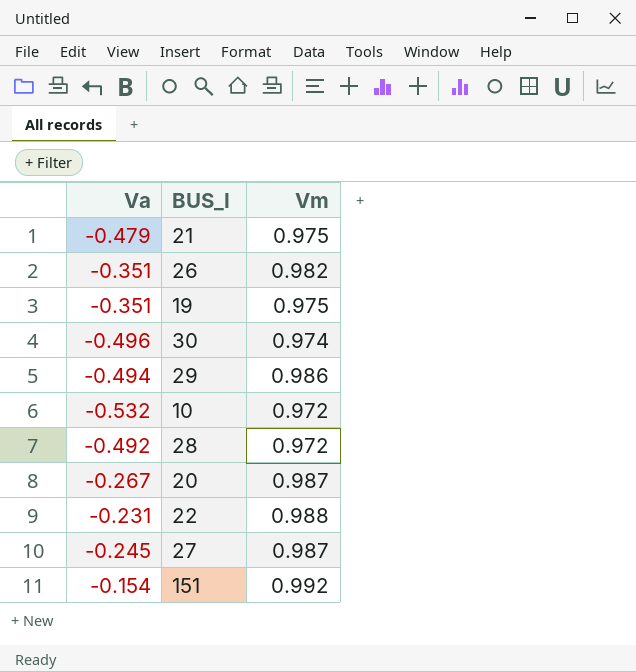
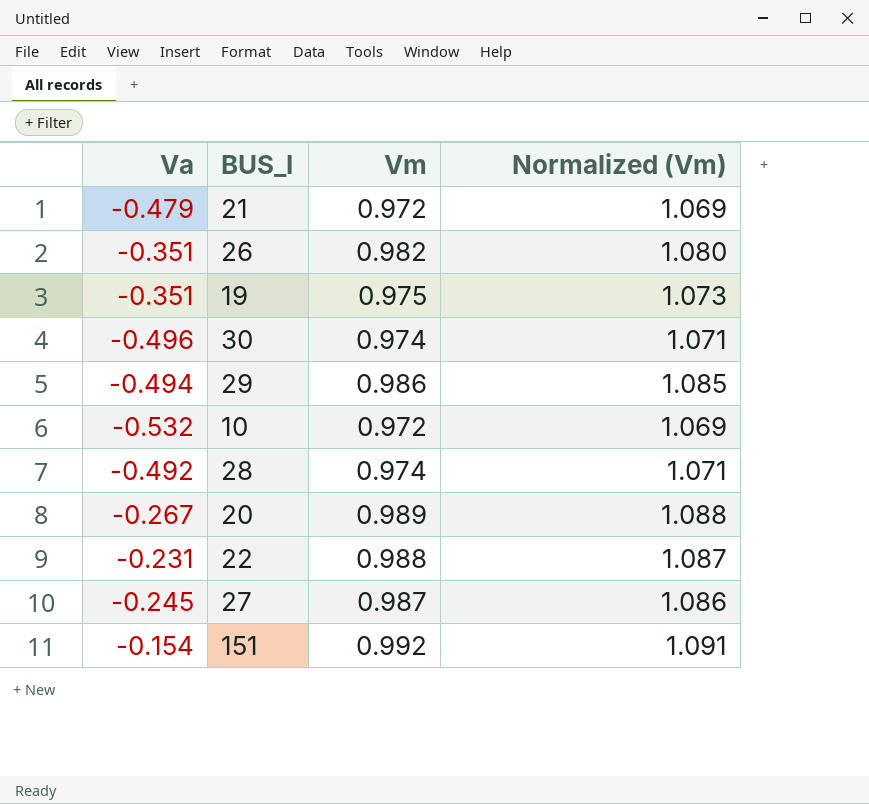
column Normalized (Vm) | formula: none -> [Vm] * 1.1
21 | Vm: 0.975 -> 0.972
28 | Vm: 0.972 -> 0.974
20 | Vm: 0.987 -> 0.989

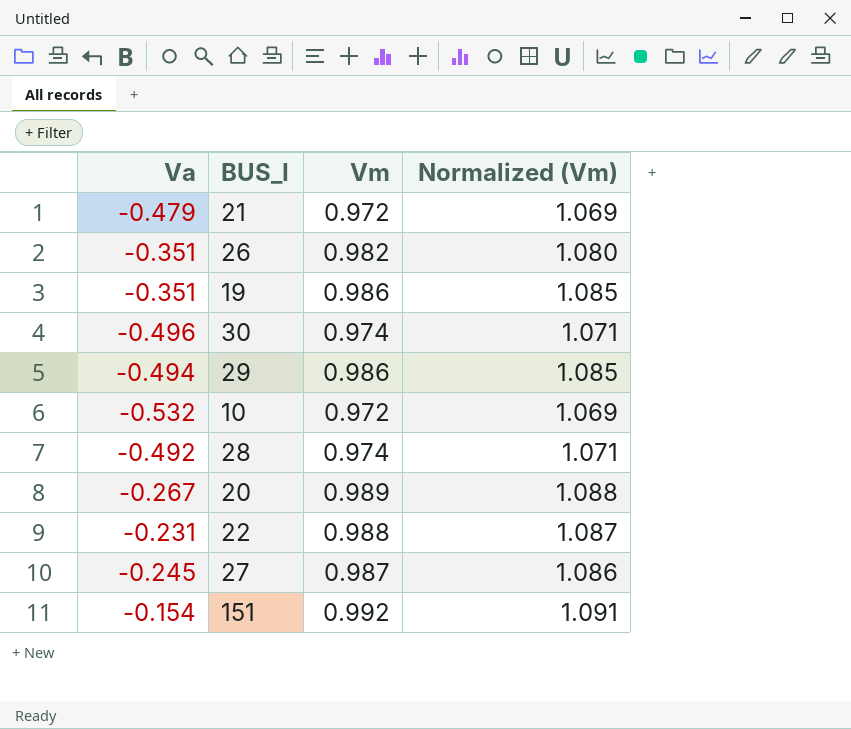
19 | Vm: 0.975 -> 0.986
19 | Normalized (Vm): 1.073 -> 1.085

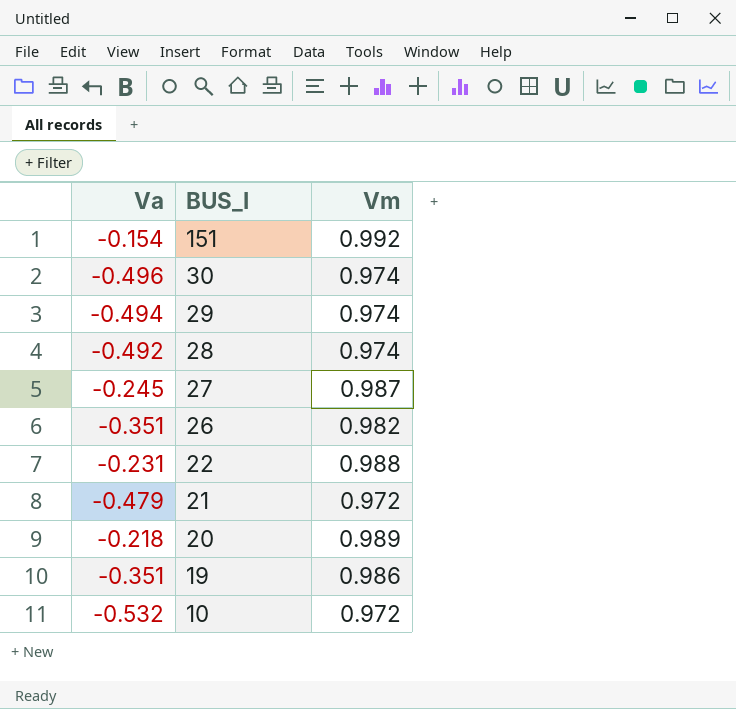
row order: none -> BUS_I descending
column Normalized (Vm) | formula: [Vm] * 1.1 -> none
29 | Vm: 0.986 -> 0.974
20 | Va: -0.267 -> -0.218

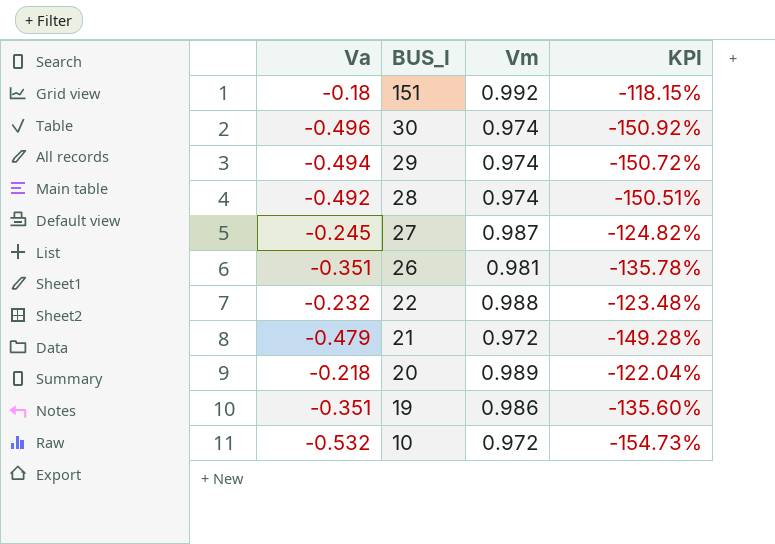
column KPI | formula: none -> ([Va] - [Vm]) / [Vm]
151 | Va: -0.154 -> -0.18
26 | Vm: 0.982 -> 0.981
22 | Va: -0.231 -> -0.232

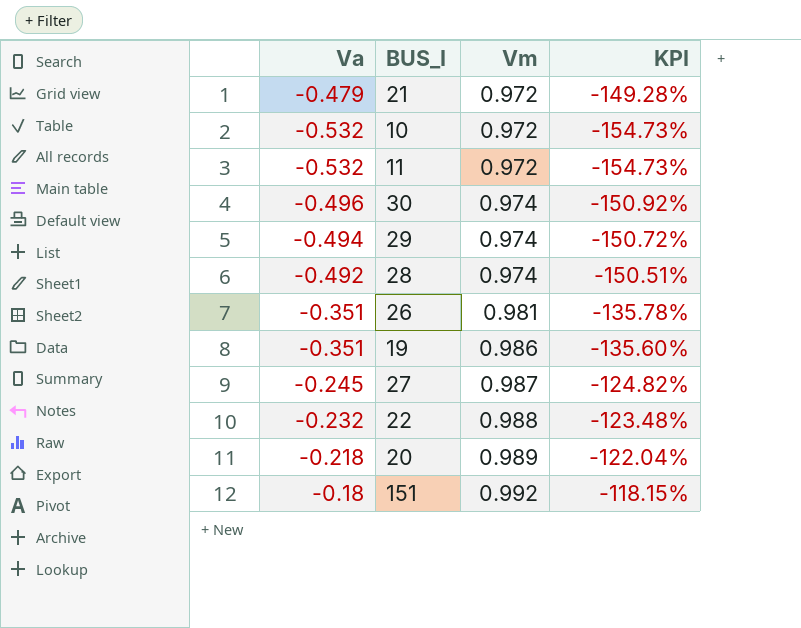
row order: BUS_I descending -> Vm ascending
row 11: none -> -0.532 | 0.972 | -154.73%

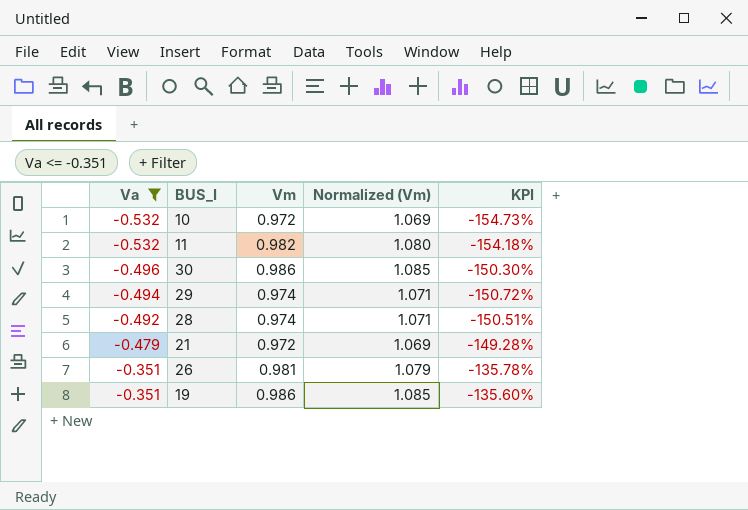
filter: none -> Va <= -0.351
row order: Vm ascending -> Va ascending
column Normalized (Vm) | formula: none -> [Vm] * 1.1
11 | Vm: 0.972 -> 0.982
11 | KPI: -154.73% -> -154.18%
30 | Vm: 0.974 -> 0.986
30 | KPI: -150.92% -> -150.30%

